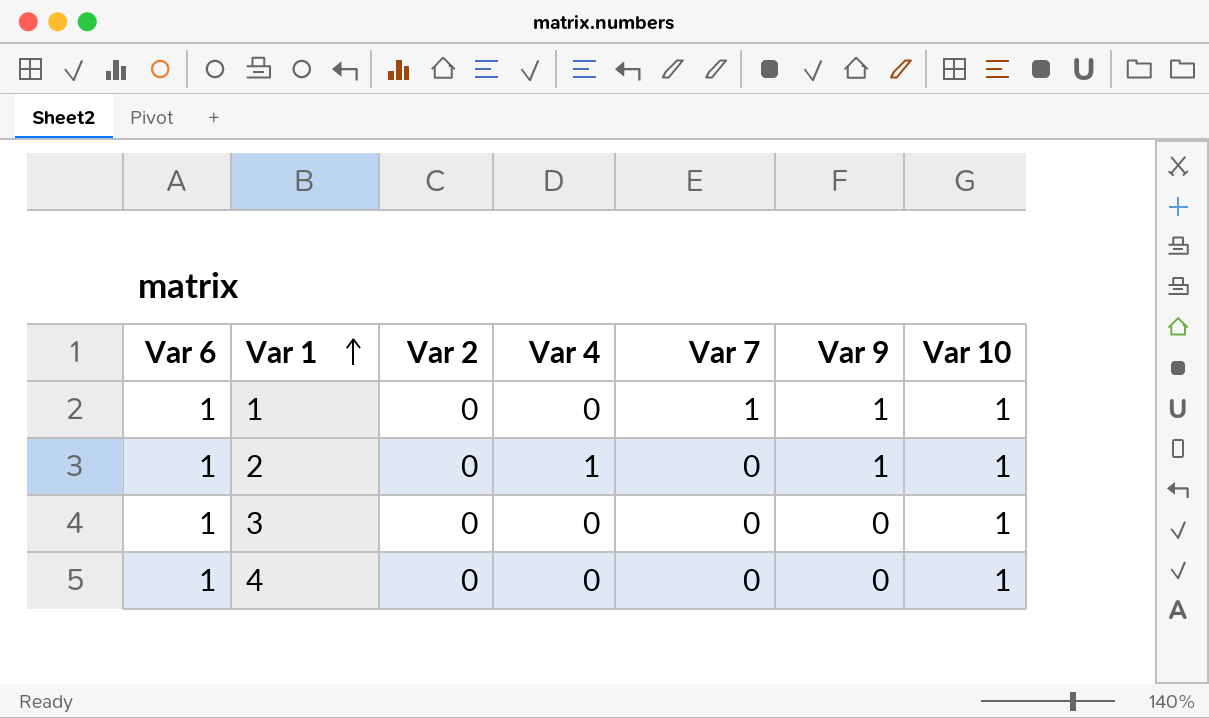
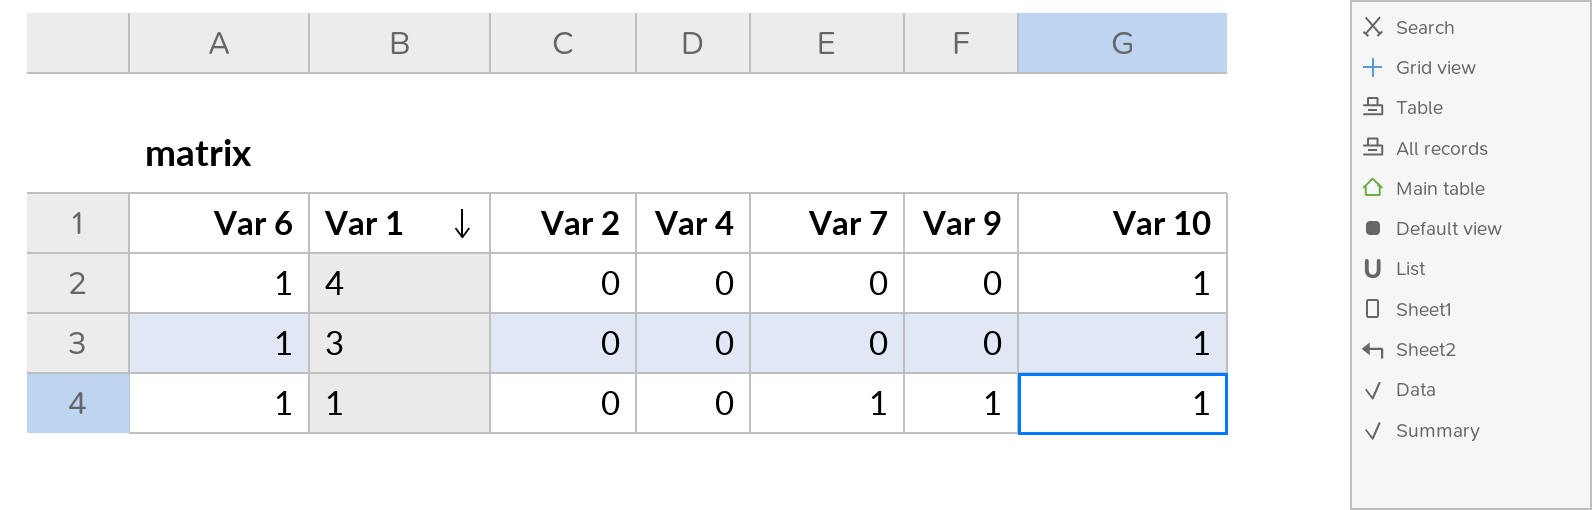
row order: Var 1 ascending -> Var 1 descending
row 2: 1 | 0 | 1 | 0 | 1 | 1 -> none

